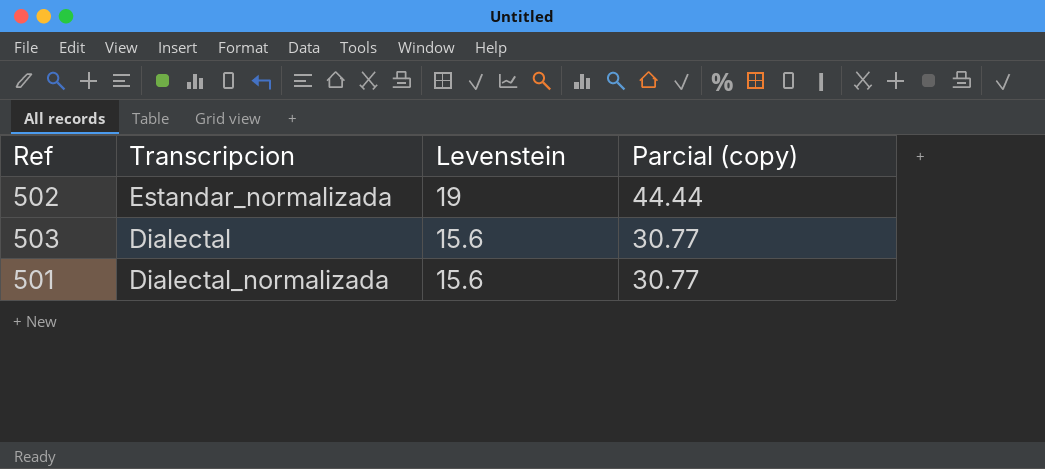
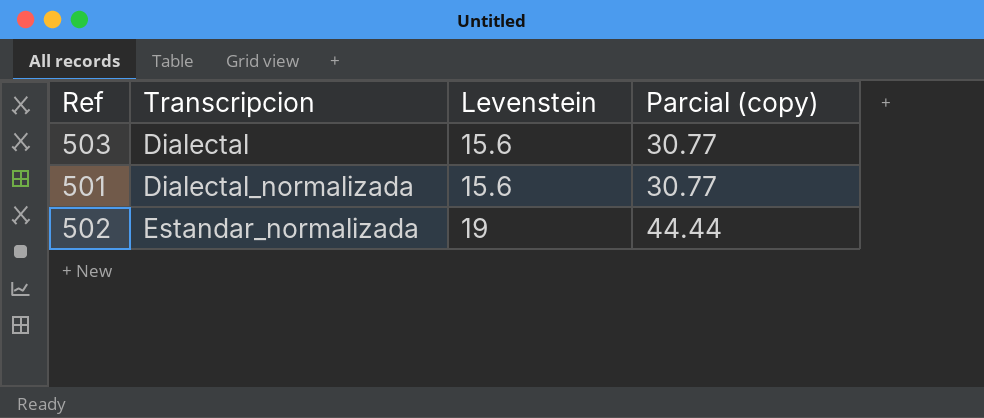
row order: Levenstein descending -> Transcripcion ascending

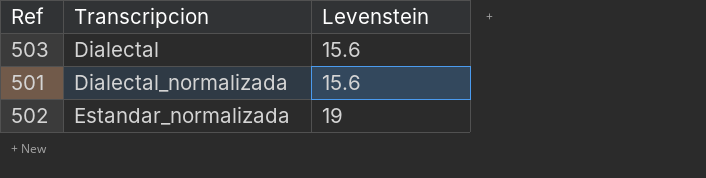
column Parcial (copy) | position: 4 -> none

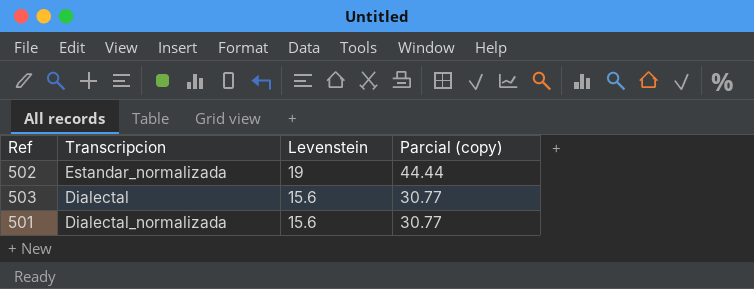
row order: Transcripcion ascending -> Levenstein descending
column Parcial (copy) | position: none -> 4

